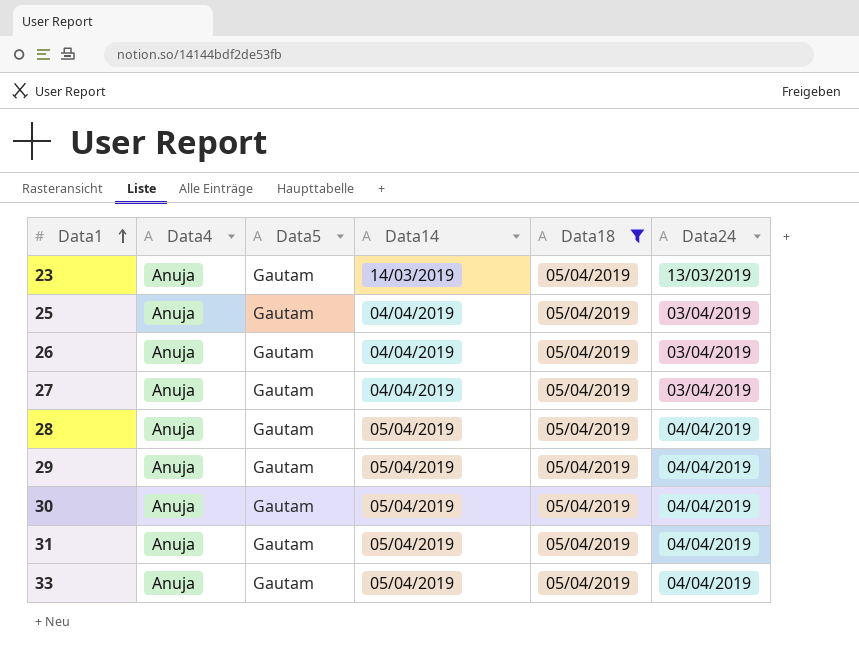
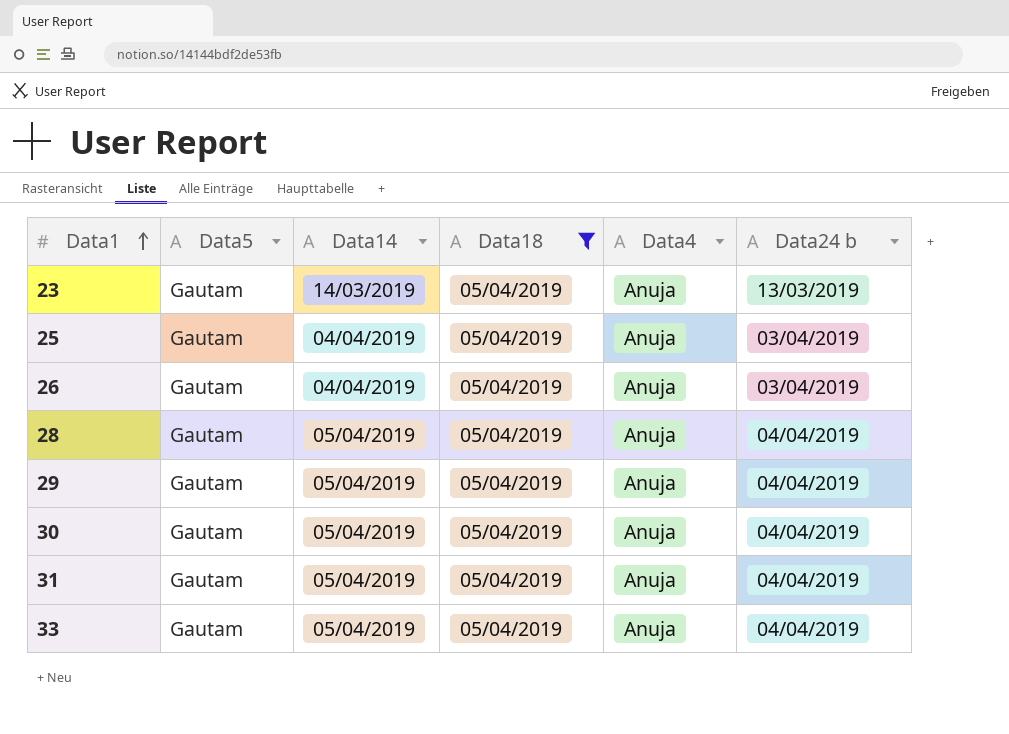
column Data4 | position: 2 -> 5
column name: Data24 -> Data24 b
row 27: Anuja | Gautam | 04/04/2019 | 05/04/2019 | 03/04/2019 -> none

